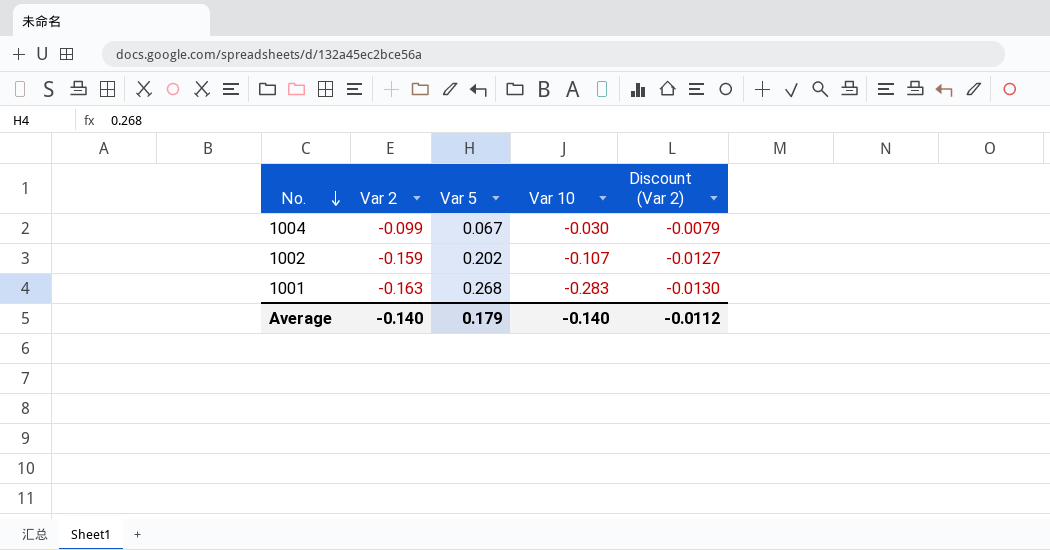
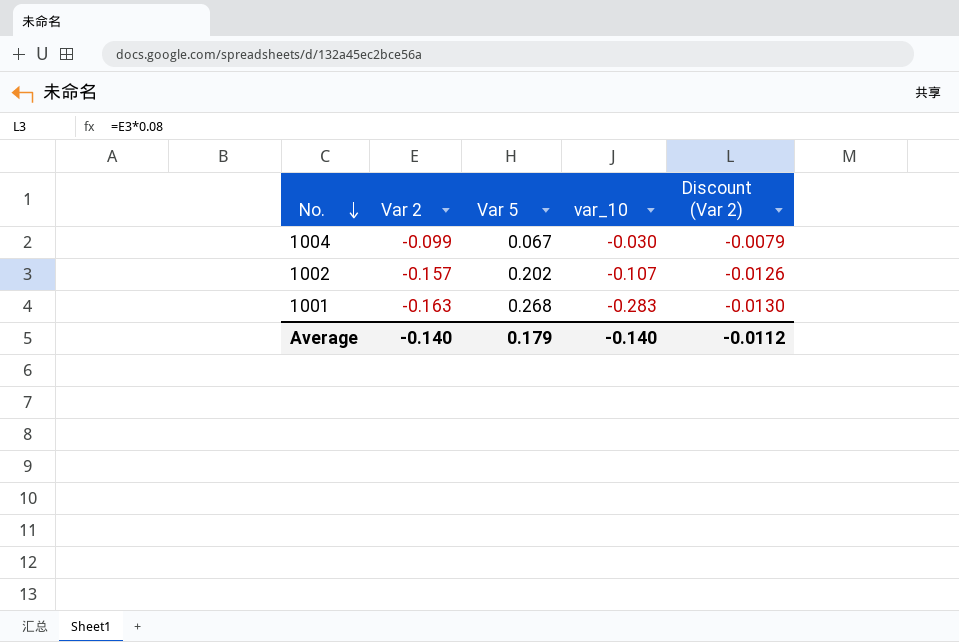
column name: Var 10 -> var_10
1002 | Var 2: -0.159 -> -0.157
1002 | Discount (Var 2): -0.0127 -> -0.0126

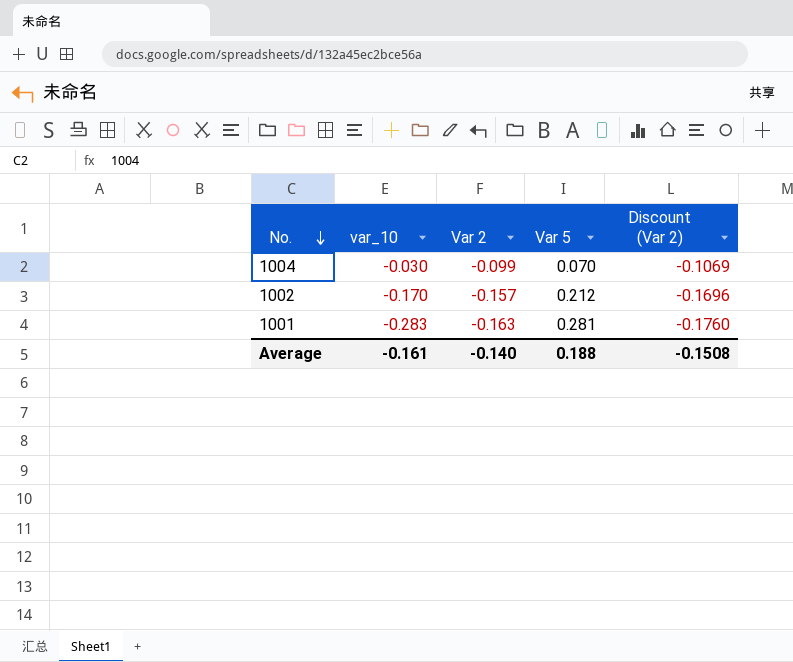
column var_10 | position: 4 -> 2
column Discount (Var 2) | formula: [Var 2] * 0.08 -> [Var 2] * 1.08
1004 | Var 5: 0.067 -> 0.070
1002 | var_10: -0.107 -> -0.170
1002 | Var 5: 0.202 -> 0.212
1001 | Var 5: 0.268 -> 0.281
Average | var_10: -0.140 -> -0.161
Average | Var 5: 0.179 -> 0.188
Average | Discount (Var 2): -0.0112 -> -0.1508

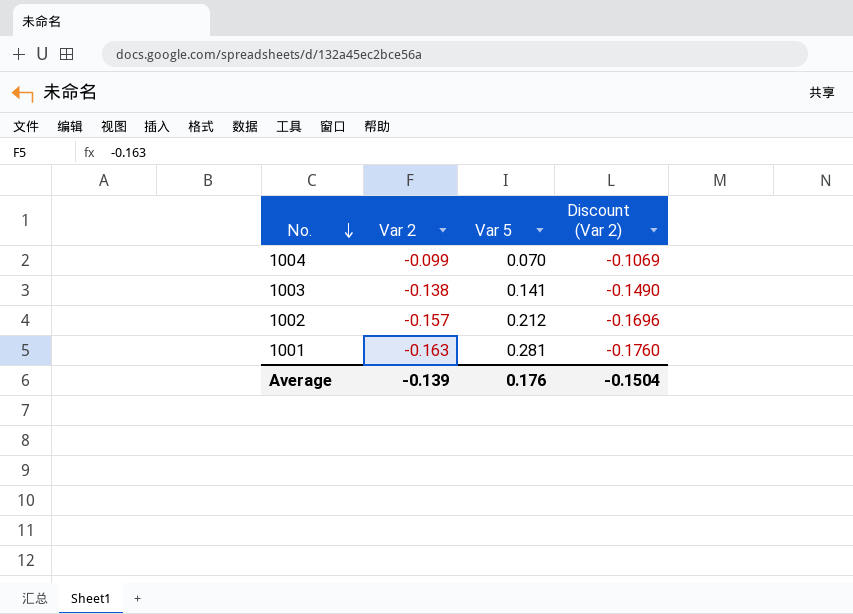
column var_10 | position: 2 -> none
row 1003: none -> -0.138 | 0.141 | -0.1490
Average | Var 2: -0.140 -> -0.139
Average | Var 5: 0.188 -> 0.176
Average | Discount (Var 2): -0.1508 -> -0.1504

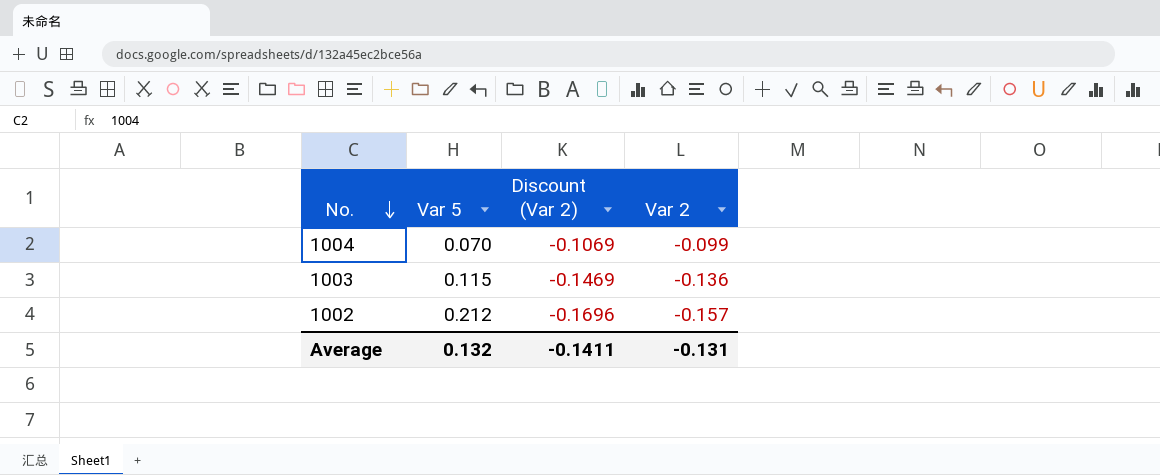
column Var 2 | position: 2 -> 4
row 1001: -0.163 | 0.281 | -0.1760 -> none
1003 | Var 5: 0.141 -> 0.115
1003 | Discount (Var 2): -0.1490 -> -0.1469
1003 | Var 2: -0.138 -> -0.136
Average | Var 5: 0.176 -> 0.132
Average | Discount (Var 2): -0.1504 -> -0.1411
Average | Var 2: -0.139 -> -0.131

